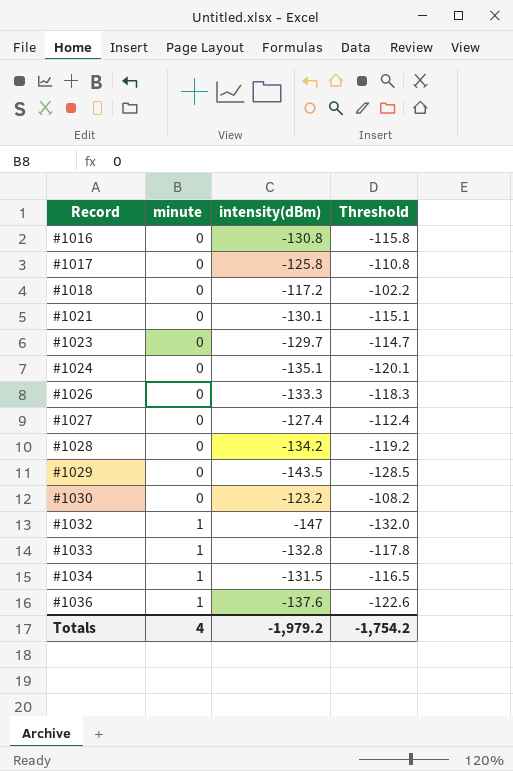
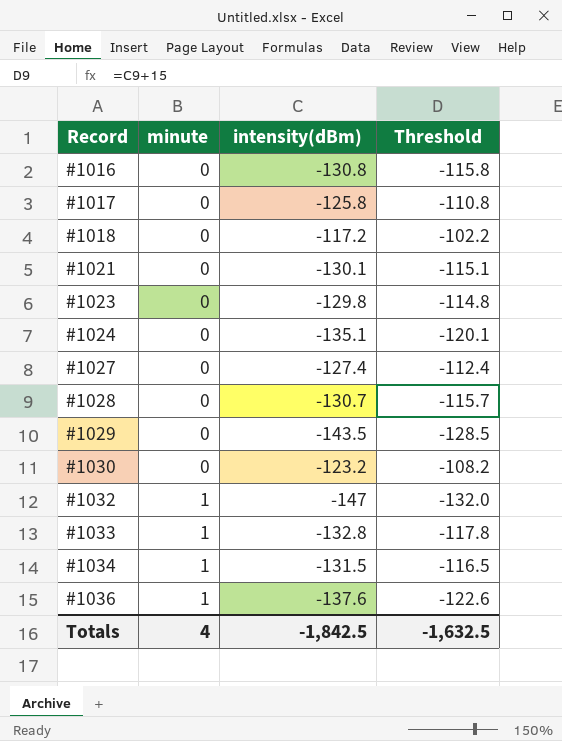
row #1026: 0 | -133.3 | -118.3 -> none
#1023 | intensity(dBm): -129.7 -> -129.8
#1023 | Threshold: -114.7 -> -114.8
#1028 | intensity(dBm): -134.2 -> -130.7
#1028 | Threshold: -119.2 -> -115.7
Totals | intensity(dBm): -1,979.2 -> -1,842.5
Totals | Threshold: -1,754.2 -> -1,632.5

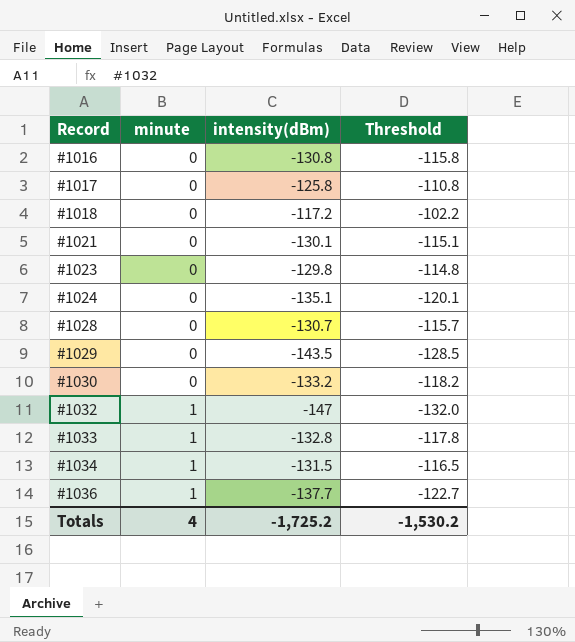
row #1027: 0 | -127.4 | -112.4 -> none
#1030 | intensity(dBm): -123.2 -> -133.2
#1030 | Threshold: -108.2 -> -118.2
#1036 | intensity(dBm): -137.6 -> -137.7
#1036 | Threshold: -122.6 -> -122.7
Totals | intensity(dBm): -1,842.5 -> -1,725.2
Totals | Threshold: -1,632.5 -> -1,530.2

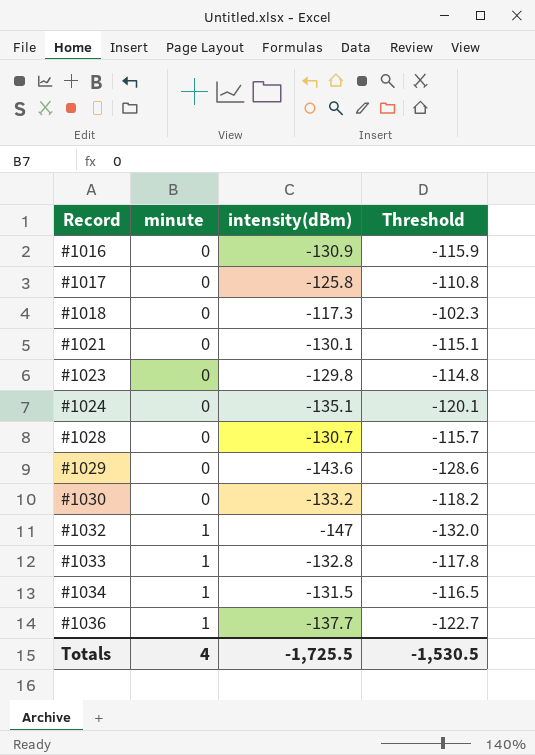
#1016 | intensity(dBm): -130.8 -> -130.9
#1016 | Threshold: -115.8 -> -115.9
#1018 | intensity(dBm): -117.2 -> -117.3
#1018 | Threshold: -102.2 -> -102.3
#1029 | intensity(dBm): -143.5 -> -143.6
#1029 | Threshold: -128.5 -> -128.6
Totals | intensity(dBm): -1,725.2 -> -1,725.5
Totals | Threshold: -1,530.2 -> -1,530.5

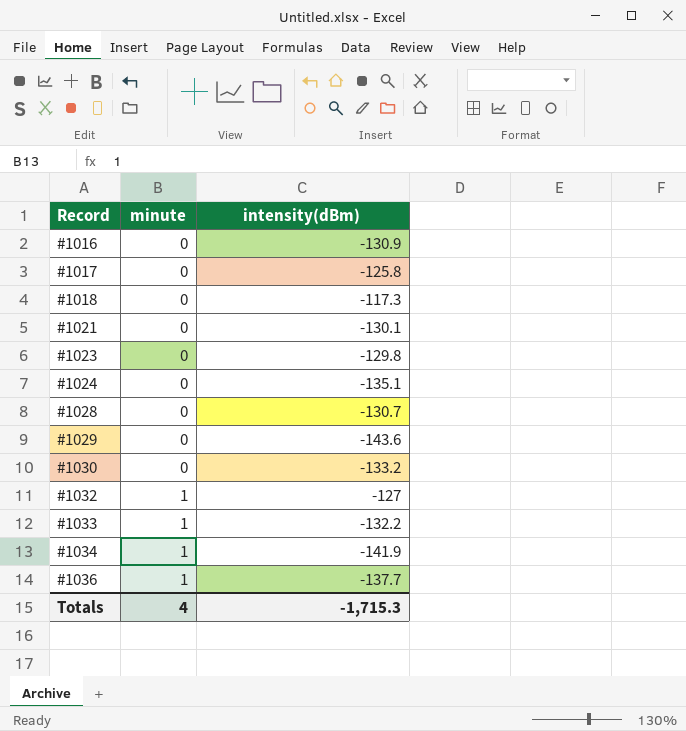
column Threshold | formula: [intensity(dBm)] + 15 -> none
#1032 | intensity(dBm): -147 -> -127
#1033 | intensity(dBm): -132.8 -> -132.2
#1034 | intensity(dBm): -131.5 -> -141.9
Totals | intensity(dBm): -1,725.5 -> -1,715.3

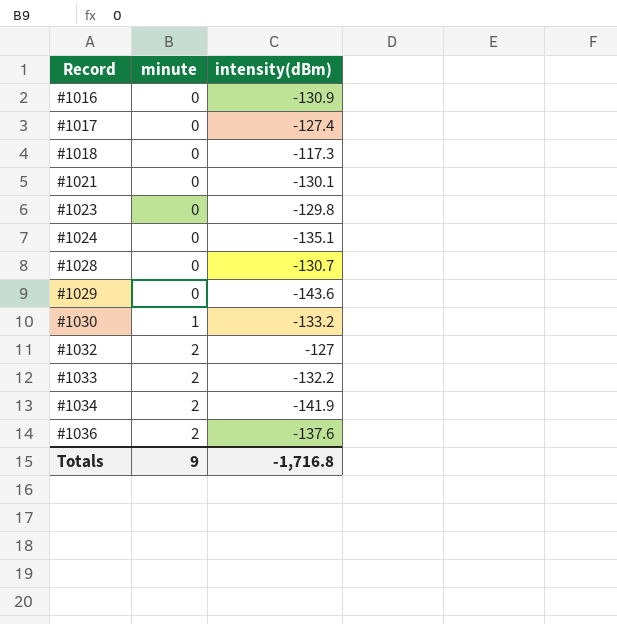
#1017 | intensity(dBm): -125.8 -> -127.4
#1030 | minute: 0 -> 1
#1032 | minute: 1 -> 2
#1033 | minute: 1 -> 2
#1034 | minute: 1 -> 2
#1036 | minute: 1 -> 2
#1036 | intensity(dBm): -137.7 -> -137.6
Totals | minute: 4 -> 9
Totals | intensity(dBm): -1,715.3 -> -1,716.8

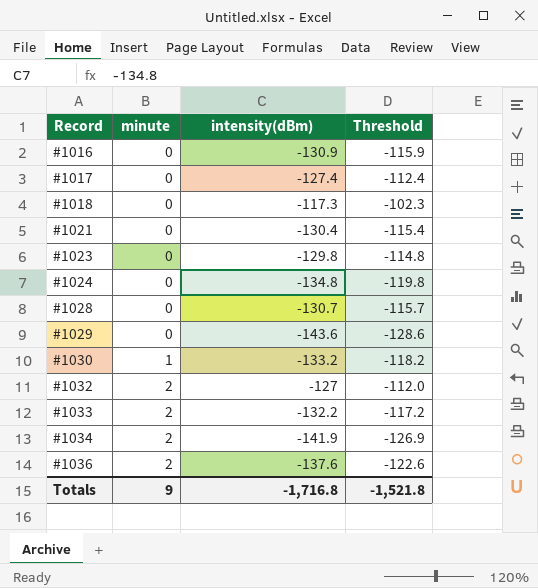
column Threshold | formula: none -> [intensity(dBm)] + 15
#1021 | intensity(dBm): -130.1 -> -130.4
#1024 | intensity(dBm): -135.1 -> -134.8

